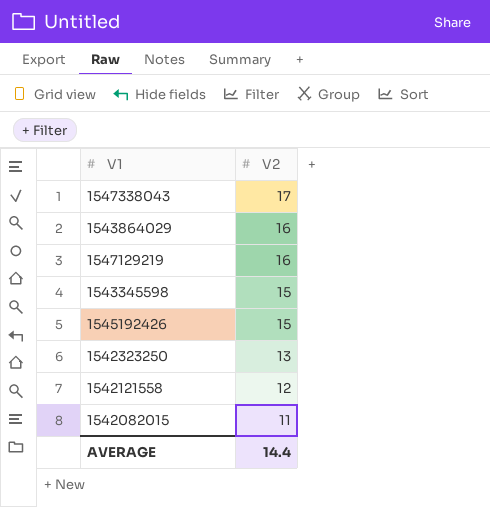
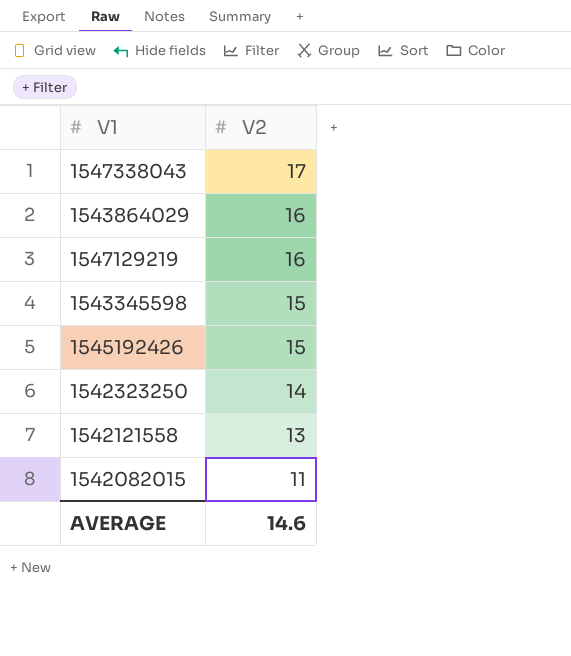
1542323250 | V2: 13 -> 14
1542121558 | V2: 12 -> 13
AVERAGE | V2: 14.4 -> 14.6

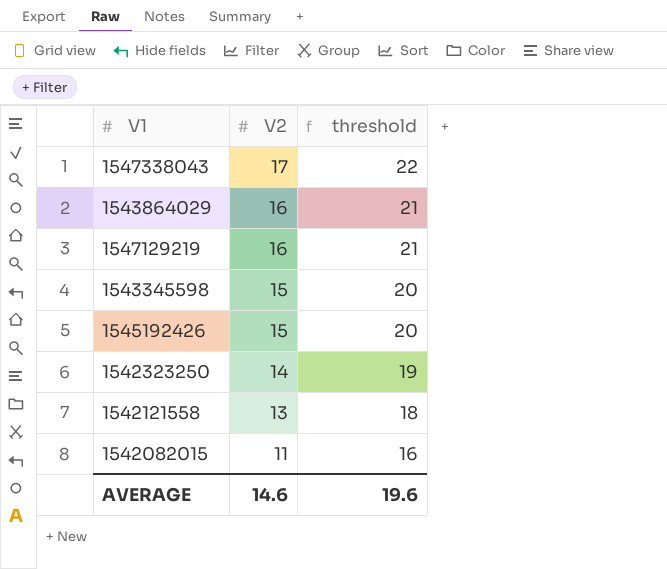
column threshold | formula: none -> [V2] + 5

